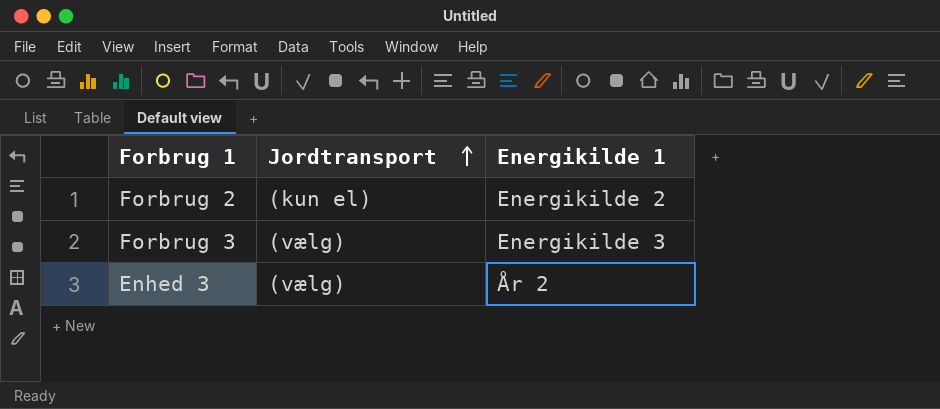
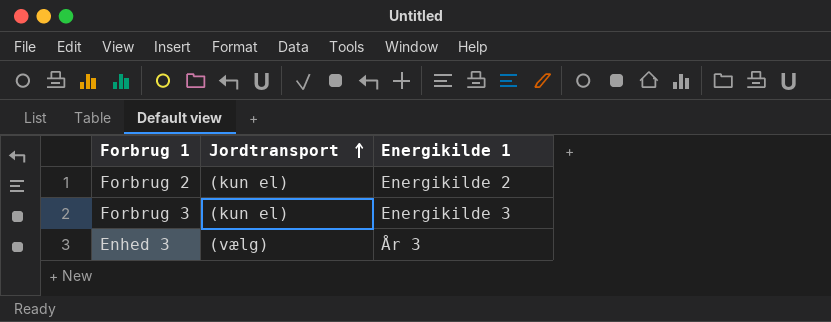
Forbrug 3 | Jordtransport: (vælg) -> (kun el)
Enhed 3 | Energikilde 1: År 2 -> År 3

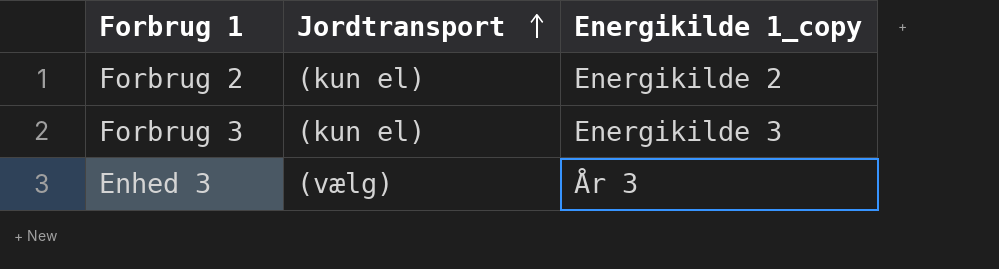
column name: Energikilde 1 -> Energikilde 1_copy

